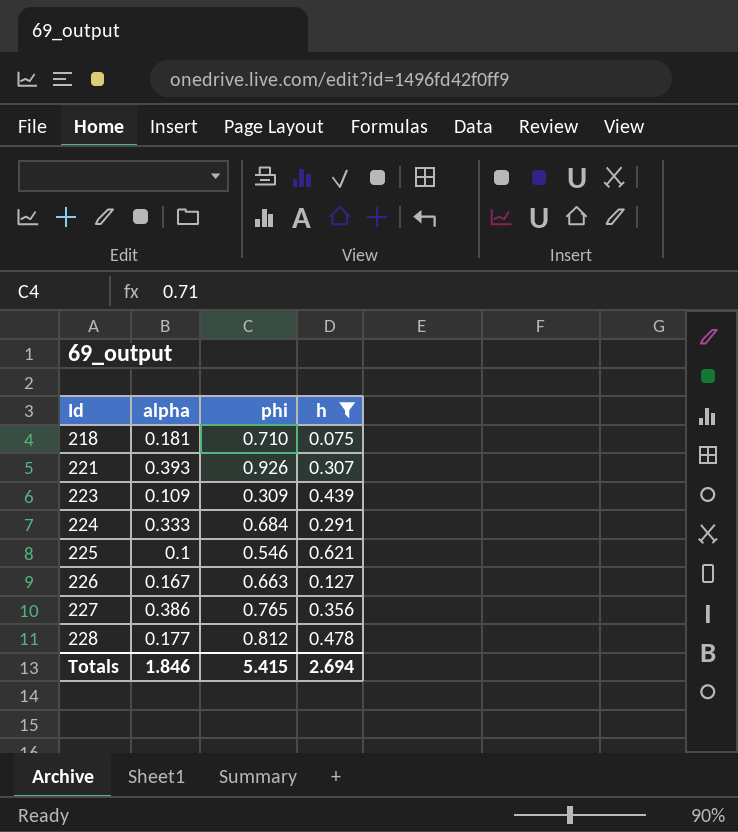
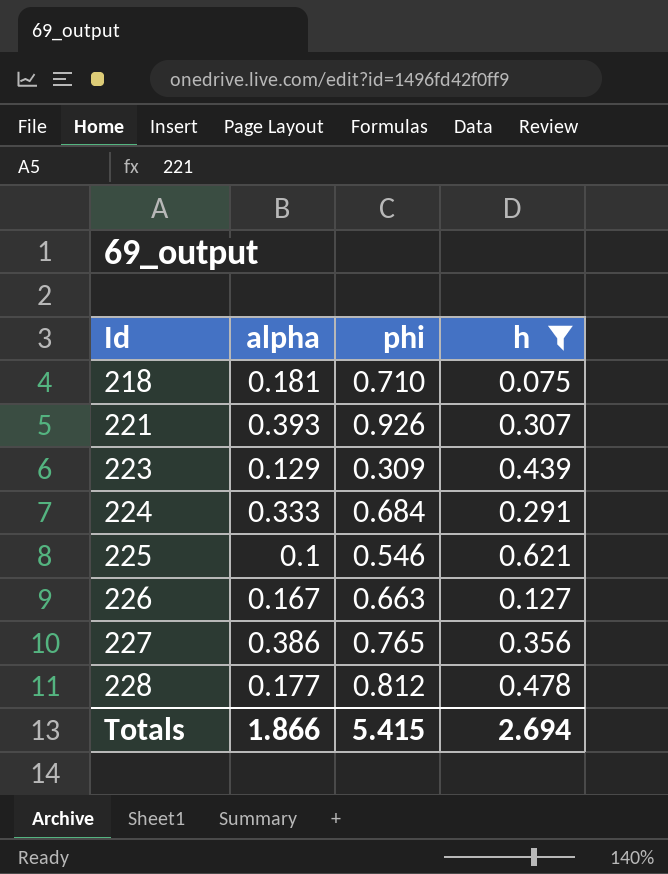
223 | alpha: 0.109 -> 0.129
Totals | alpha: 1.846 -> 1.866

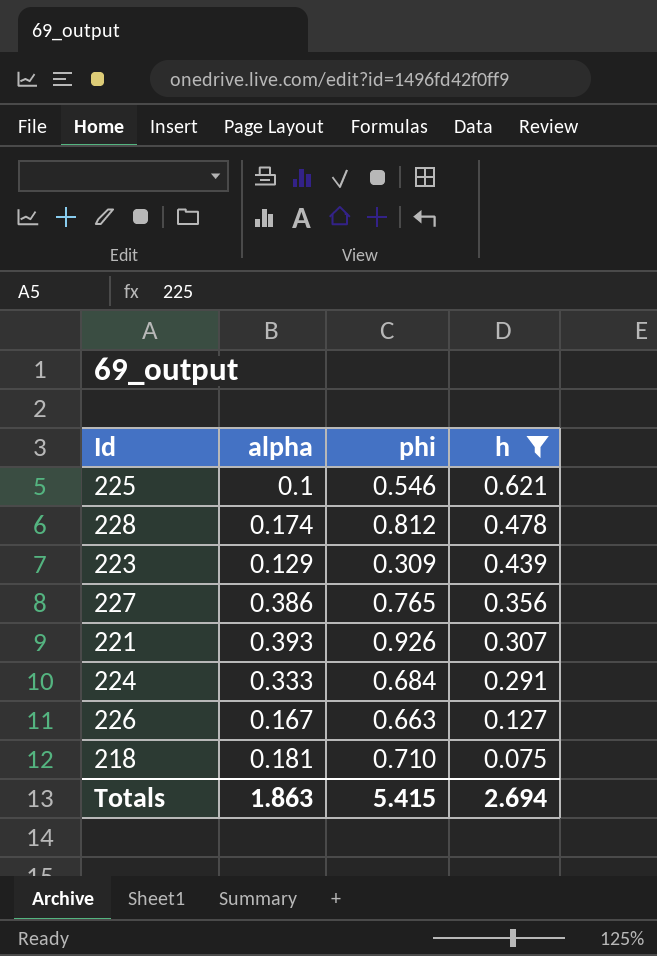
row order: Id ascending -> h descending
228 | alpha: 0.177 -> 0.174
Totals | alpha: 1.866 -> 1.863

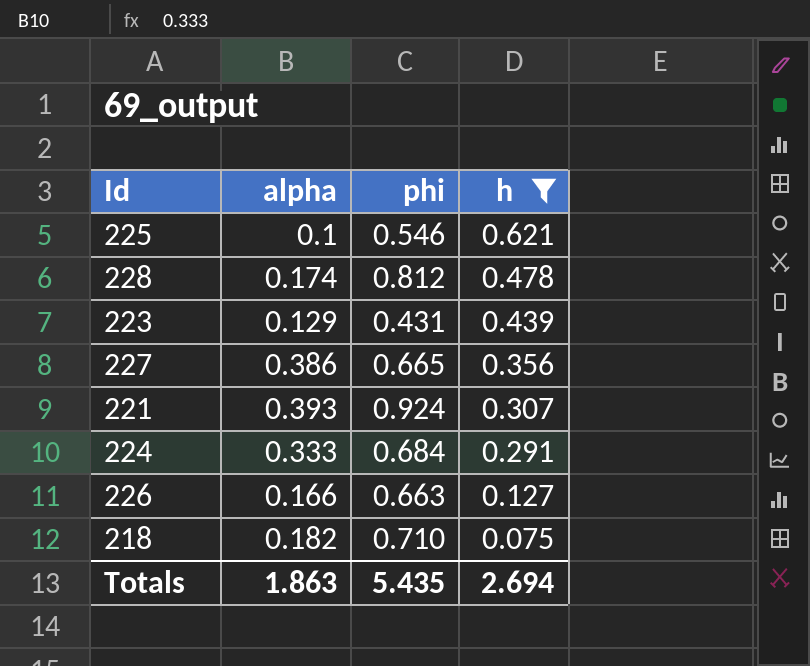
223 | phi: 0.309 -> 0.431
227 | phi: 0.765 -> 0.665
221 | phi: 0.926 -> 0.924
226 | alpha: 0.167 -> 0.166
218 | alpha: 0.181 -> 0.182
Totals | phi: 5.415 -> 5.435

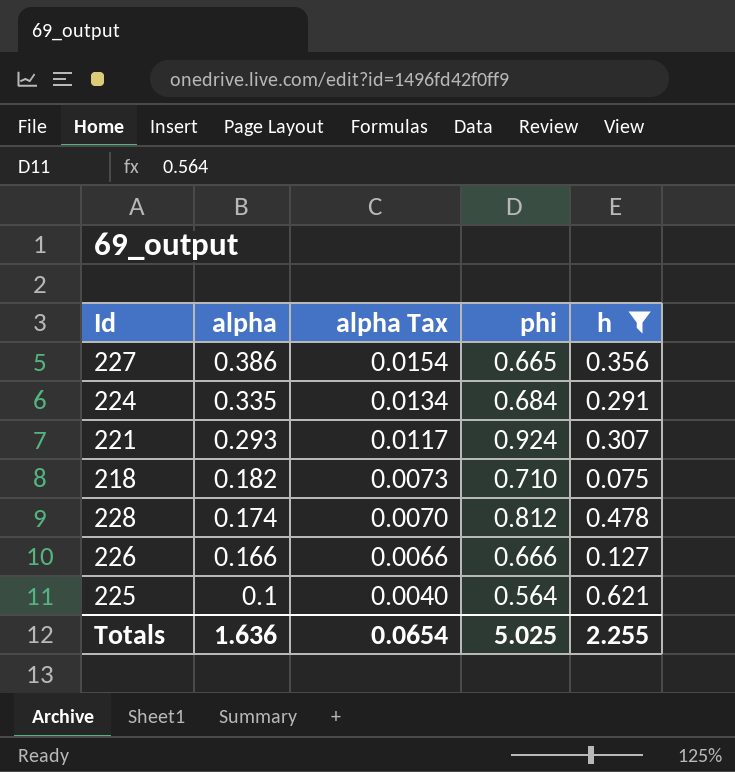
row order: h descending -> alpha descending
column alpha Tax | formula: none -> [alpha] * 0.04
row 223: 0.129 | 0.431 | 0.439 -> none
224 | alpha: 0.333 -> 0.335
221 | alpha: 0.393 -> 0.293
226 | phi: 0.663 -> 0.666
225 | phi: 0.546 -> 0.564
Totals | alpha: 1.863 -> 1.636
Totals | phi: 5.435 -> 5.025
Totals | h: 2.694 -> 2.255

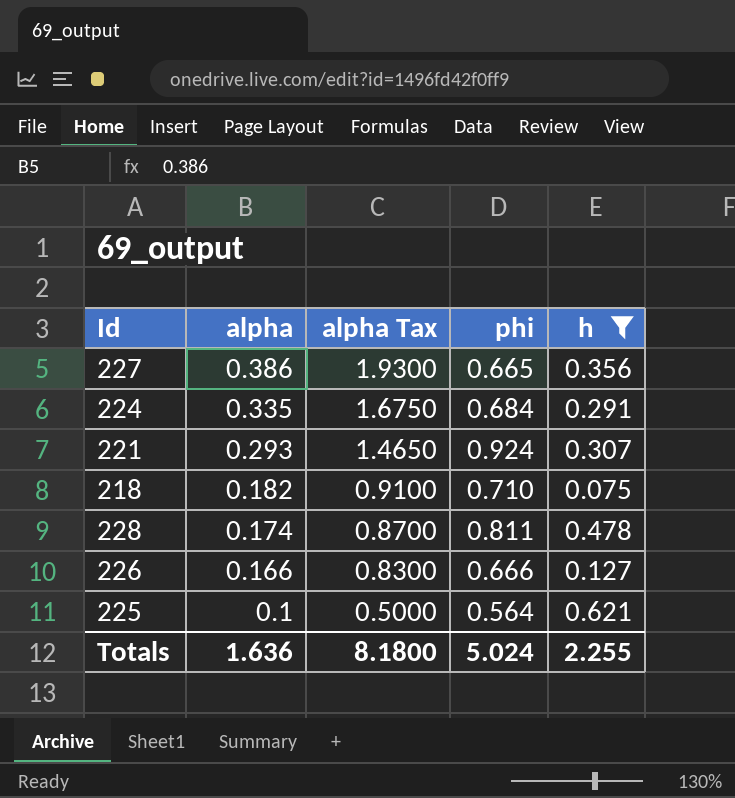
column alpha Tax | formula: [alpha] * 0.04 -> [alpha] * 5
228 | phi: 0.812 -> 0.811
Totals | alpha Tax: 0.0654 -> 8.1800
Totals | phi: 5.025 -> 5.024

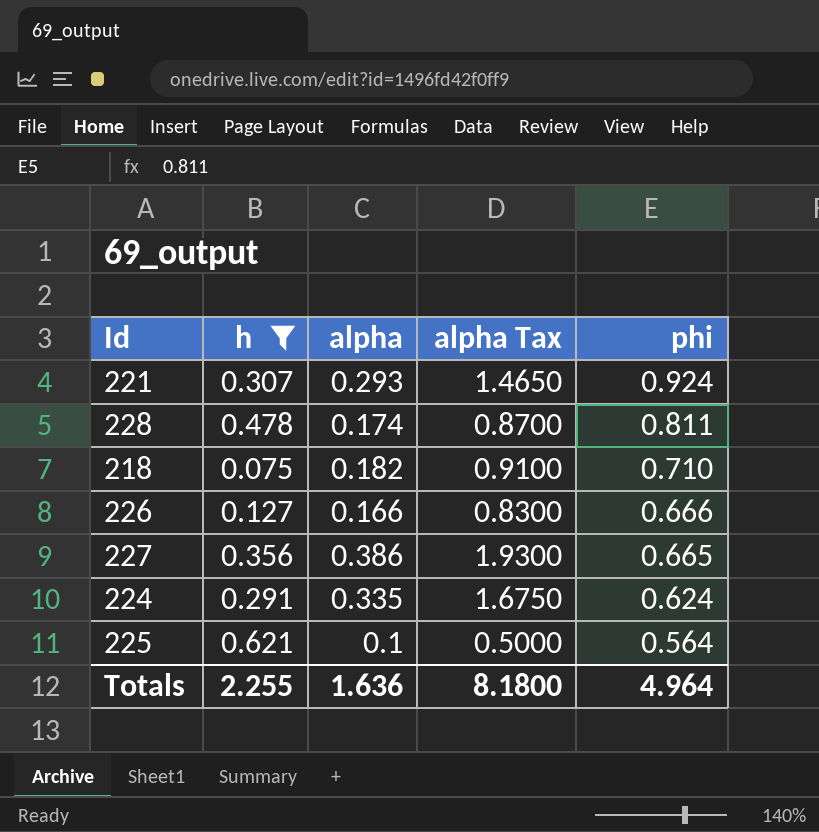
row order: alpha descending -> phi descending
column h | position: 5 -> 2
224 | phi: 0.684 -> 0.624
Totals | phi: 5.024 -> 4.964

